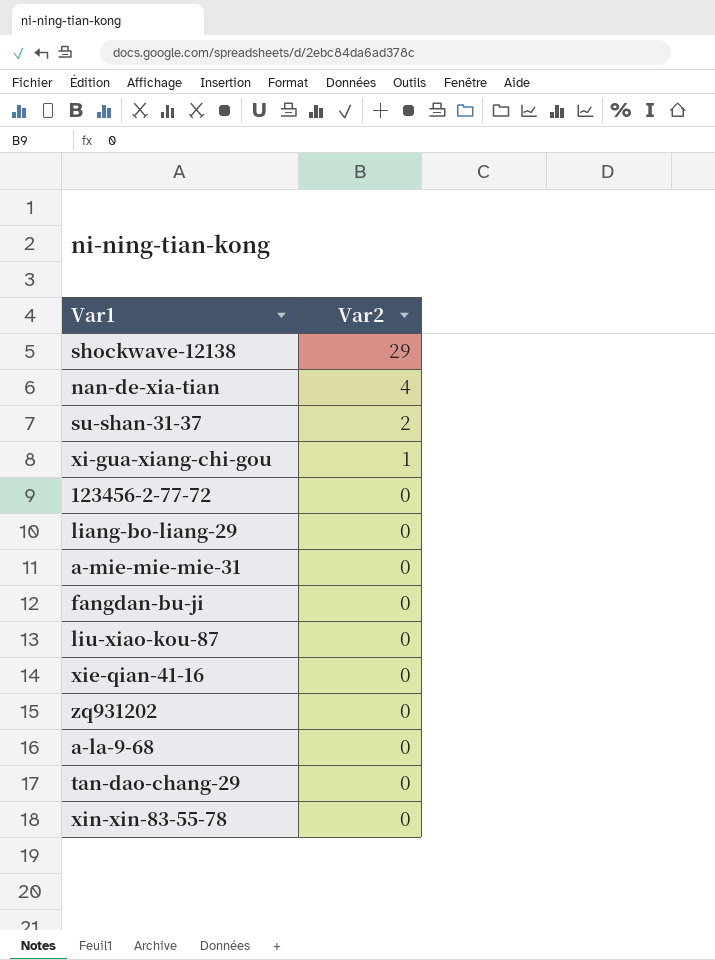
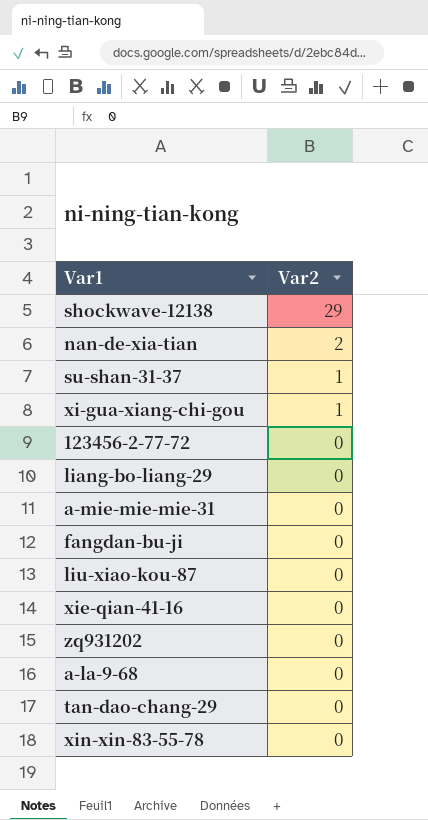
nan-de-xia-tian | Var2: 4 -> 2
su-shan-31-37 | Var2: 2 -> 1

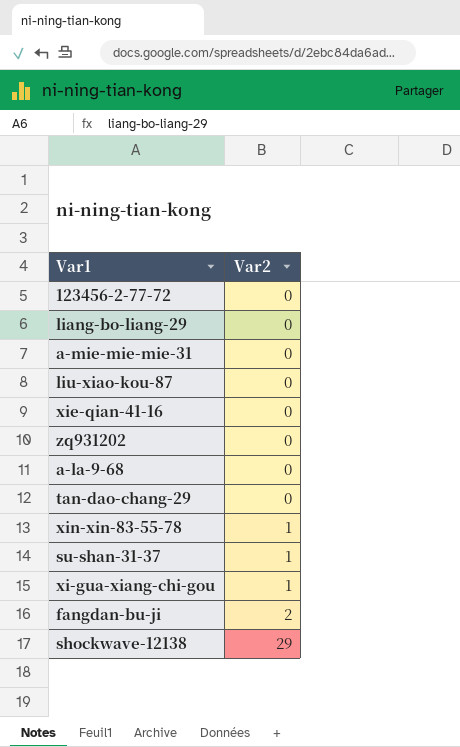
row order: Var2 descending -> Var2 ascending
row nan-de-xia-tian: 2 -> none
xin-xin-83-55-78 | Var2: 0 -> 1
fangdan-bu-ji | Var2: 0 -> 2

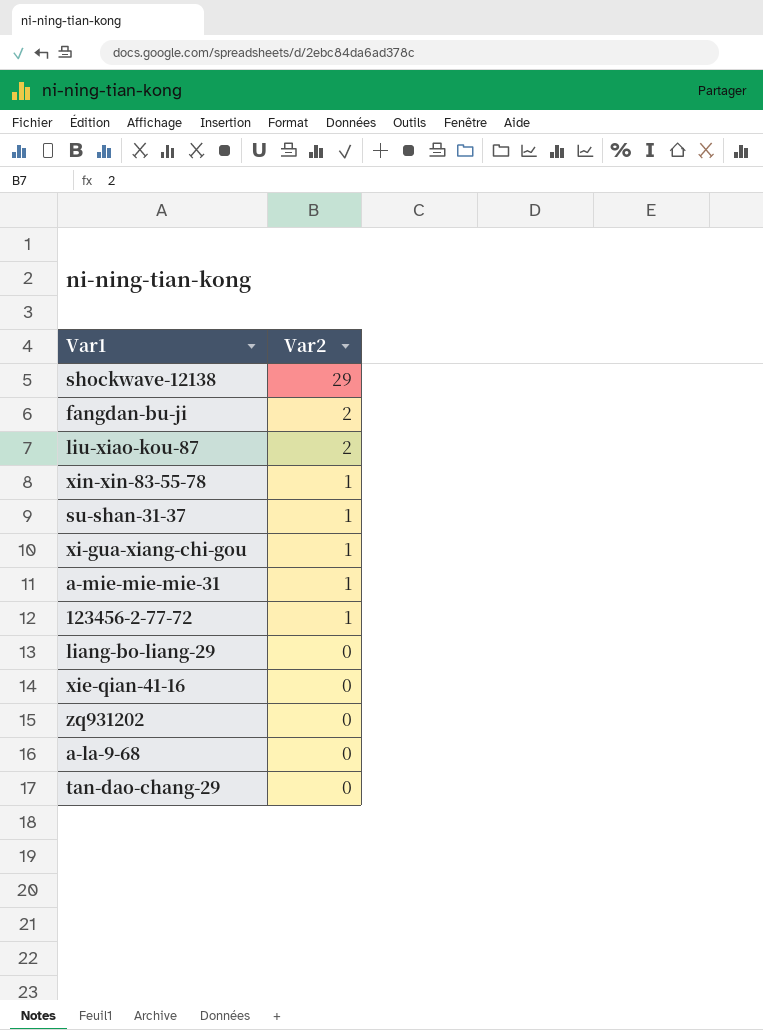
row order: Var2 ascending -> Var2 descending
liu-xiao-kou-87 | Var2: 0 -> 2
a-mie-mie-mie-31 | Var2: 0 -> 1
123456-2-77-72 | Var2: 0 -> 1

